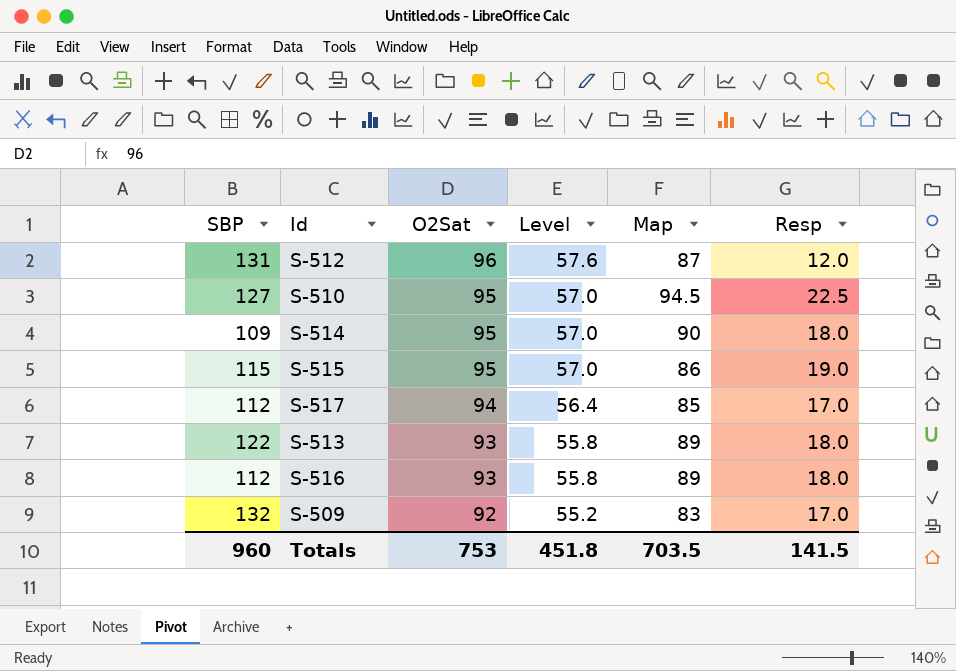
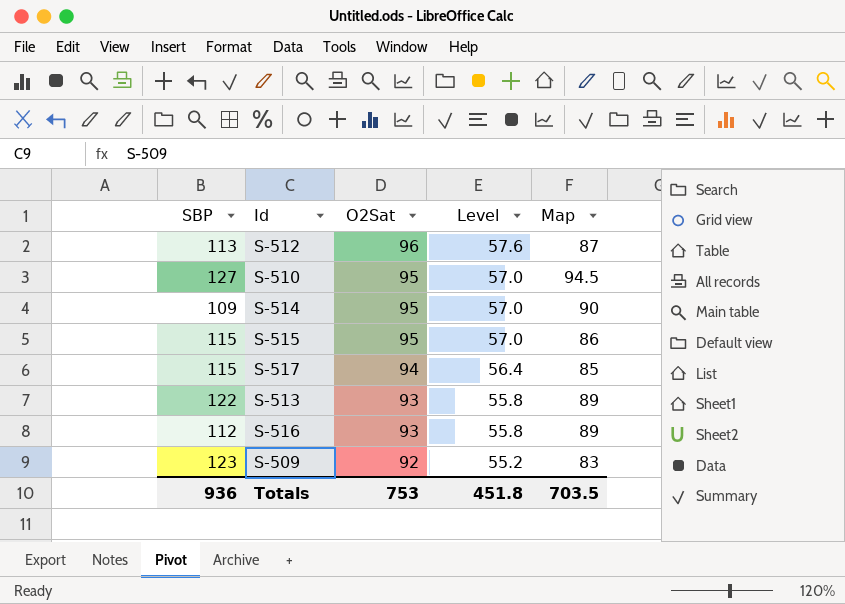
column Resp | position: 6 -> none
S-512 | SBP: 131 -> 113
S-517 | SBP: 112 -> 115
S-509 | SBP: 132 -> 123
Totals | SBP: 960 -> 936

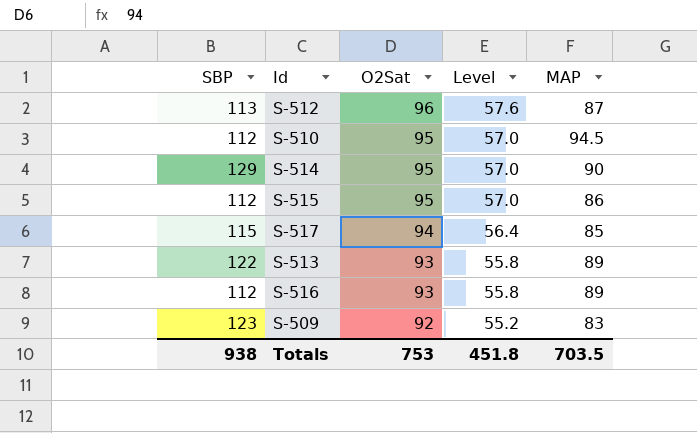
column name: Map -> MAP
S-510 | SBP: 127 -> 112
S-514 | SBP: 109 -> 129
S-515 | SBP: 115 -> 112
Totals | SBP: 936 -> 938

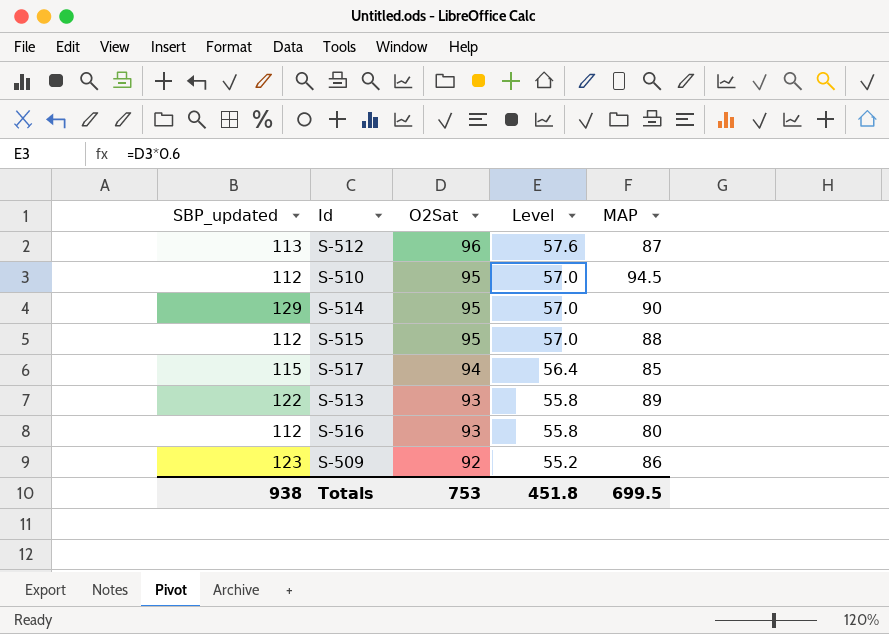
column name: SBP -> SBP_updated
S-515 | MAP: 86 -> 88
S-516 | MAP: 89 -> 80
S-509 | MAP: 83 -> 86
Totals | MAP: 703.5 -> 699.5

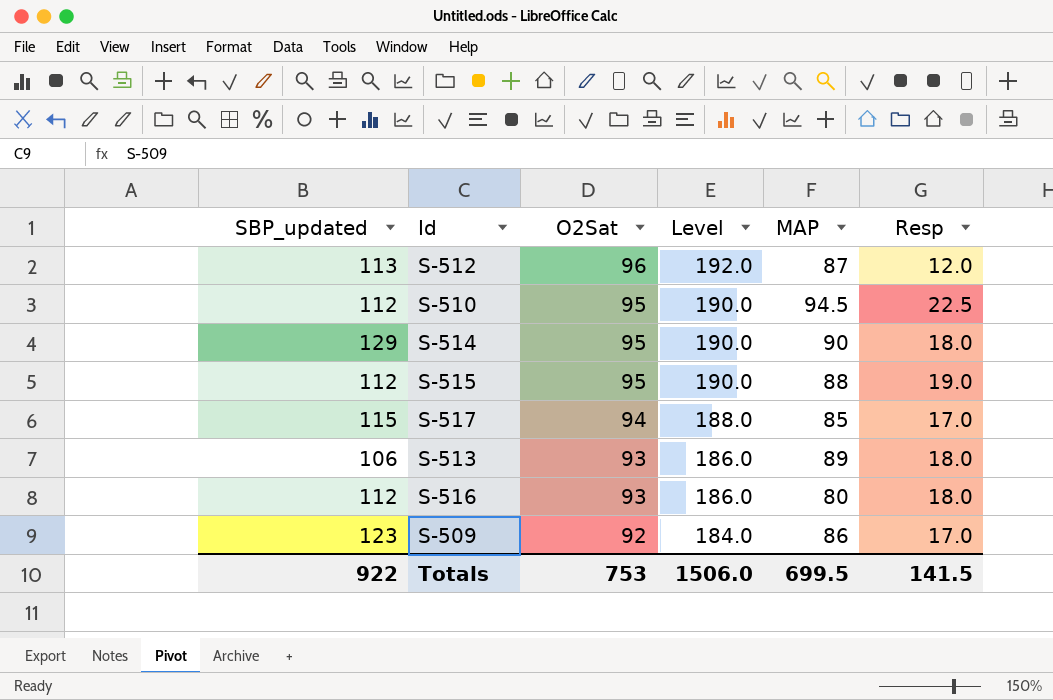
column Level | formula: [O2Sat] * 0.6 -> [O2Sat] * 2
column Resp | position: none -> 6
S-513 | SBP_updated: 122 -> 106
Totals | SBP_updated: 938 -> 922
Totals | Level: 451.8 -> 1506.0

